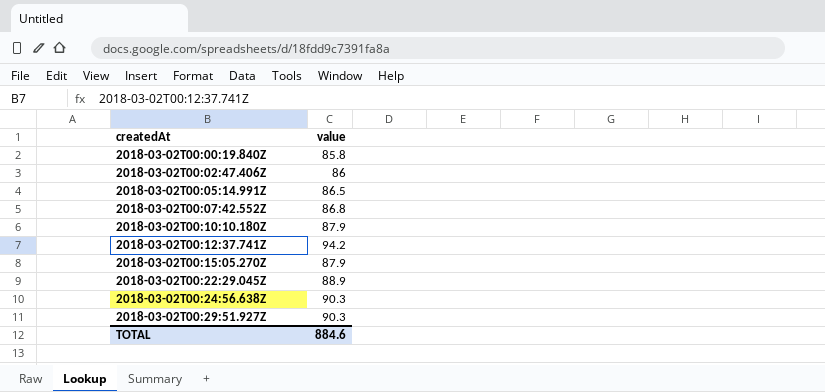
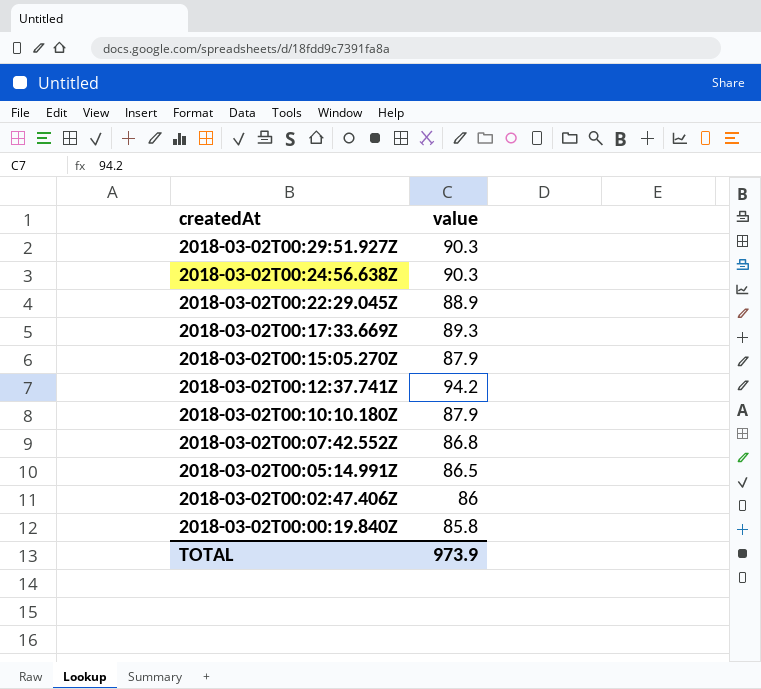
row order: createdAt ascending -> createdAt descending
row 2018-03-02T00:17:33.669Z: none -> 89.3
TOTAL | value: 884.6 -> 973.9

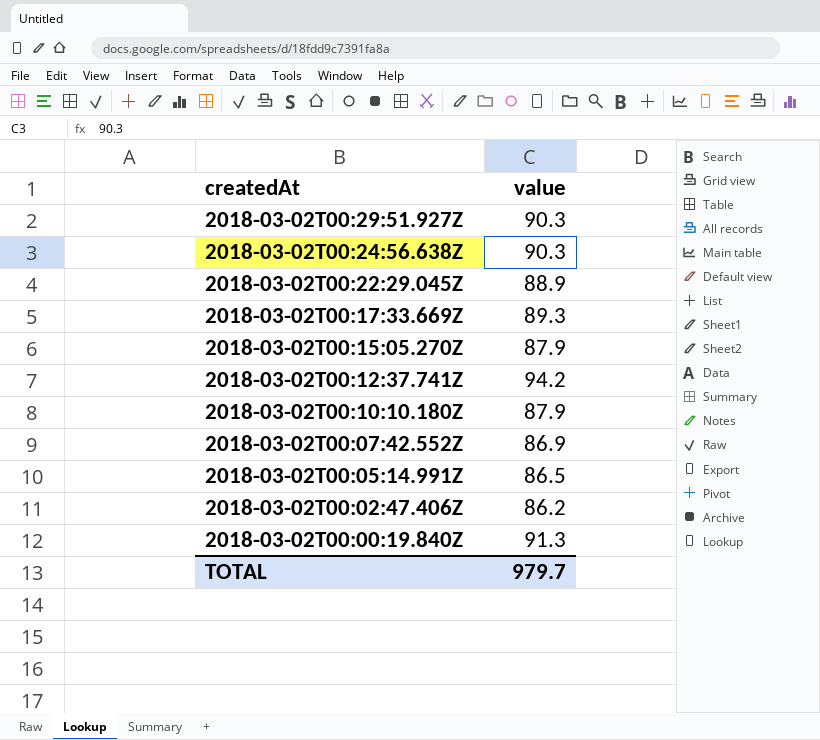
2018-03-02T00:07:42.552Z | value: 86.8 -> 86.9
2018-03-02T00:02:47.406Z | value: 86 -> 86.2
2018-03-02T00:00:19.840Z | value: 85.8 -> 91.3
TOTAL | value: 973.9 -> 979.7

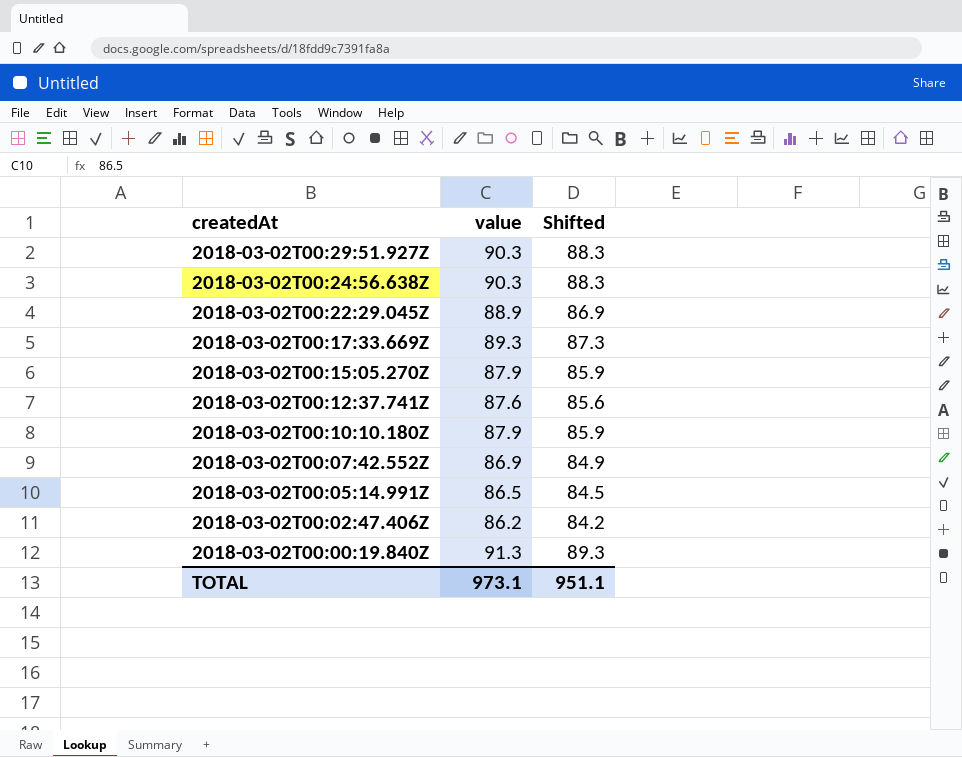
column Shifted | formula: none -> [value] - 2
2018-03-02T00:12:37.741Z | value: 94.2 -> 87.6
TOTAL | value: 979.7 -> 973.1

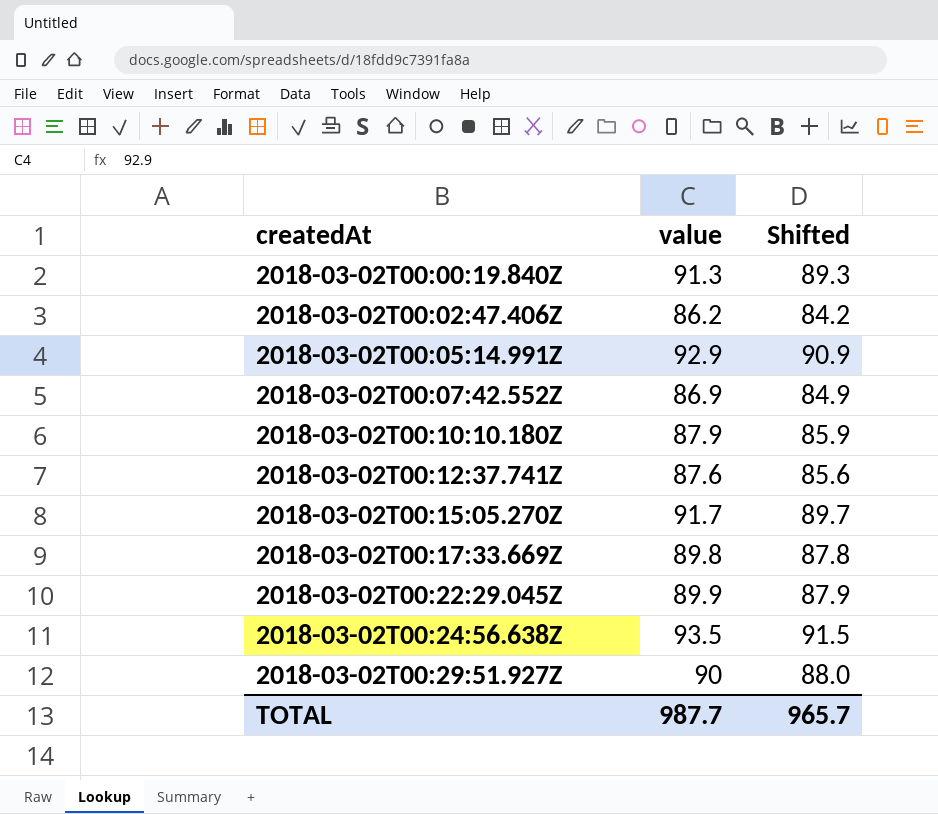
row order: createdAt descending -> createdAt ascending
2018-03-02T00:05:14.991Z | value: 86.5 -> 92.9
2018-03-02T00:05:14.991Z | Shifted: 84.5 -> 90.9
2018-03-02T00:15:05.270Z | value: 87.9 -> 91.7
2018-03-02T00:15:05.270Z | Shifted: 85.9 -> 89.7
2018-03-02T00:17:33.669Z | value: 89.3 -> 89.8
2018-03-02T00:17:33.669Z | Shifted: 87.3 -> 87.8
2018-03-02T00:22:29.045Z | value: 88.9 -> 89.9
2018-03-02T00:22:29.045Z | Shifted: 86.9 -> 87.9
2018-03-02T00:24:56.638Z | value: 90.3 -> 93.5
2018-03-02T00:24:56.638Z | Shifted: 88.3 -> 91.5
2018-03-02T00:29:51.927Z | value: 90.3 -> 90
2018-03-02T00:29:51.927Z | Shifted: 88.3 -> 88.0
TOTAL | value: 973.1 -> 987.7
TOTAL | Shifted: 951.1 -> 965.7

